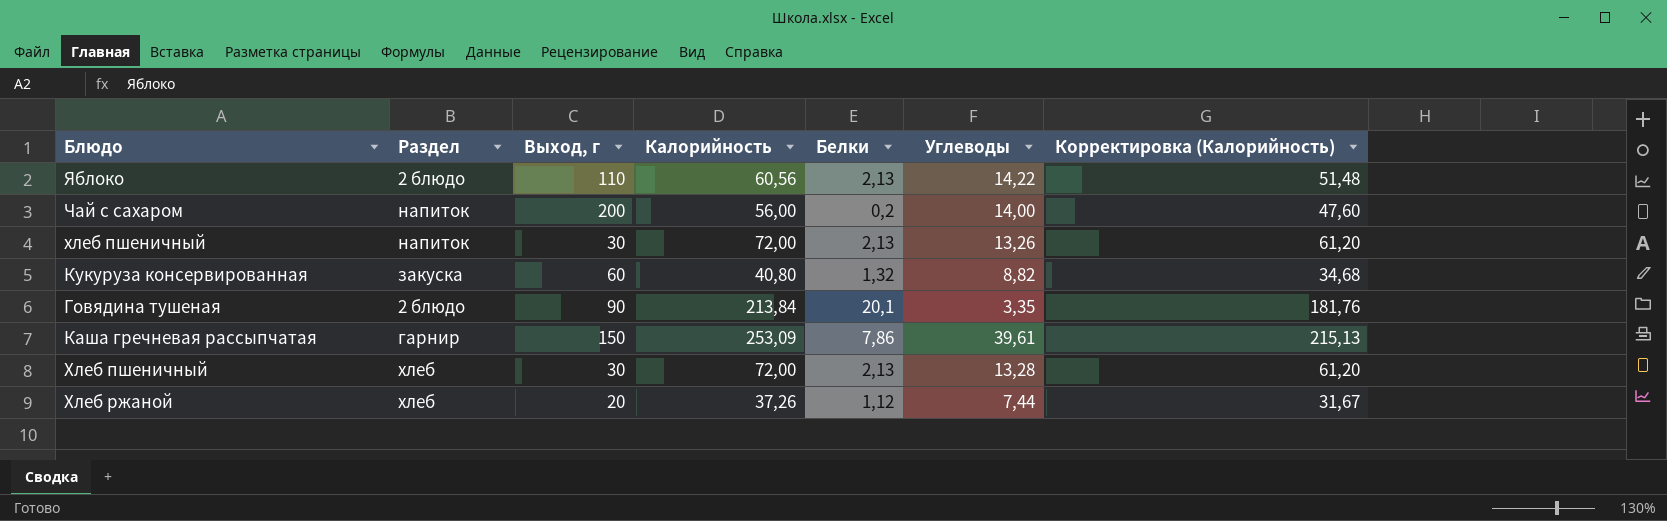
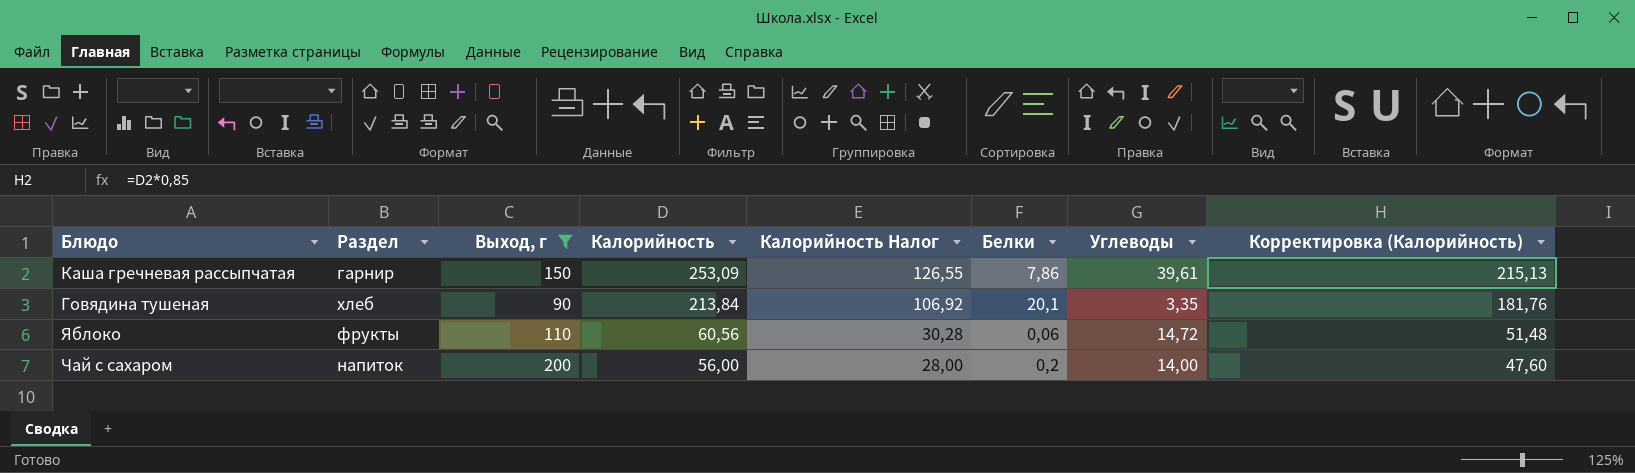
filter: none -> Выход, г >= 90
row order: none -> Калорийность descending
column Калорийность Налог | formula: none -> [Калорийность] * 0,5
Говядина тушеная | Раздел: 2 блюдо -> хлеб
Яблоко | Раздел: 2 блюдо -> фрукты
Яблоко | Белки: 2,13 -> 0,06
Яблоко | Углеводы: 14,22 -> 14,72

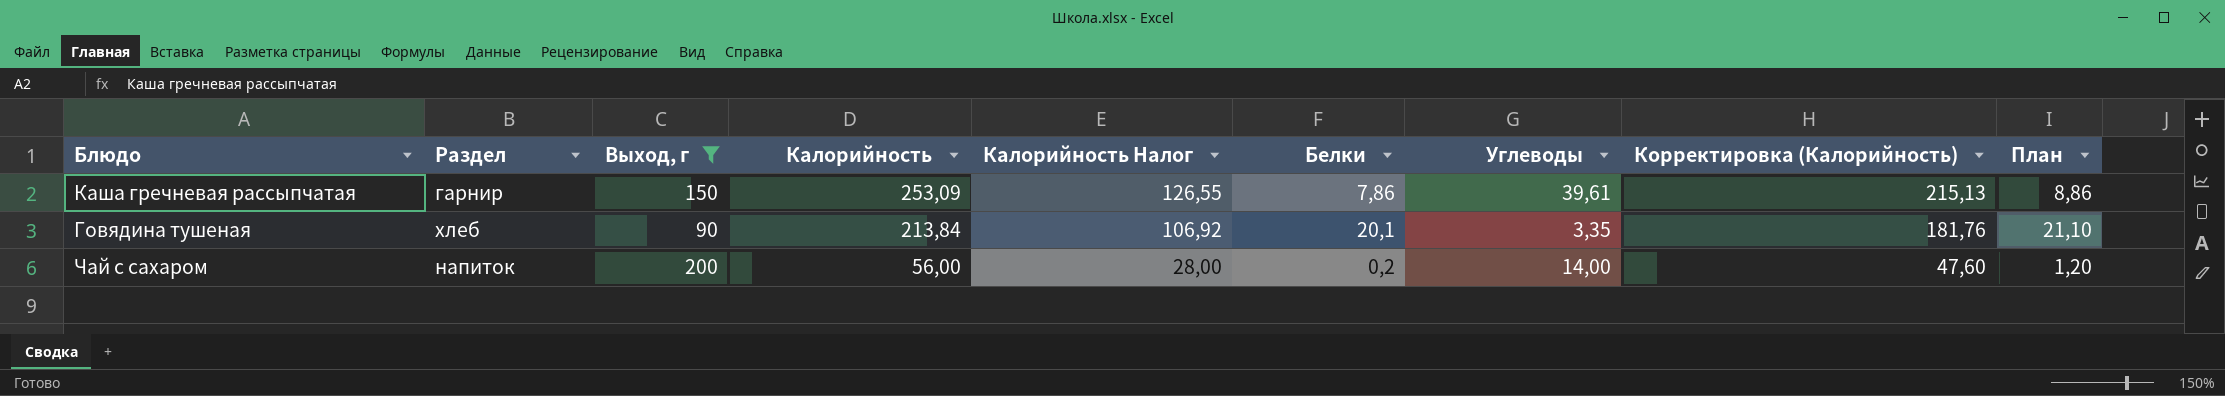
column План | formula: none -> [Белки] + 1
row Яблоко: фрукты | 110 | 60,56 | 30,28 | 0,06 | 14,72 | 51,48 -> none

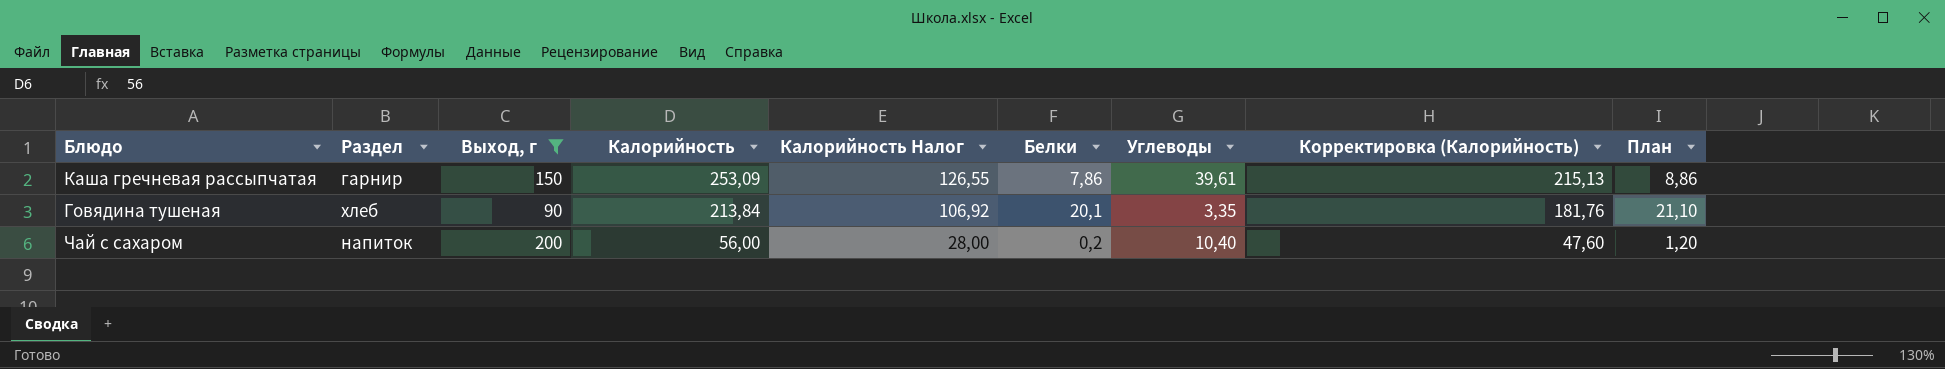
Чай с сахаром | Углеводы: 14,00 -> 10,40

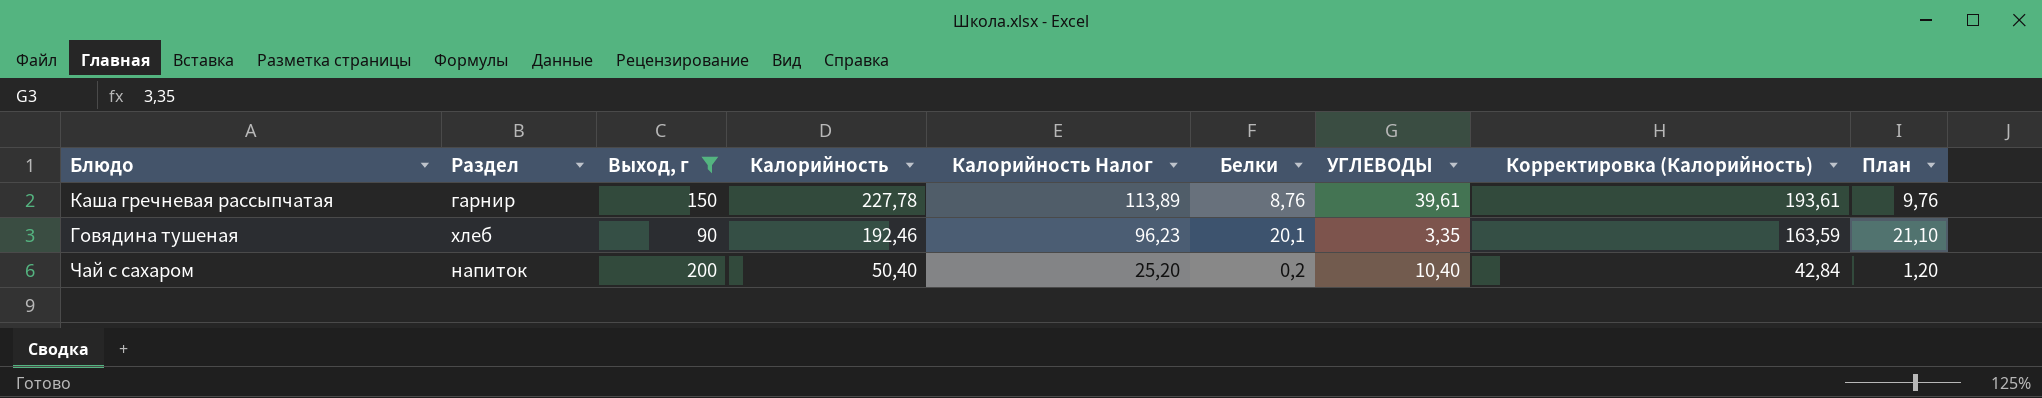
column name: Углеводы -> УГЛЕВОДЫ
Каша гречневая рассыпчатая | Калорийность: 253,09 -> 227,78
Каша гречневая рассыпчатая | Калорийность Налог: 126,55 -> 113,89
Каша гречневая рассыпчатая | Белки: 7,86 -> 8,76
Каша гречневая рассыпчатая | Корректировка (Калорийность): 215,13 -> 193,61
Каша гречневая рассыпчатая | План: 8,86 -> 9,76
Говядина тушеная | Калорийность: 213,84 -> 192,46
Говядина тушеная | Калорийность Налог: 106,92 -> 96,23
Говядина тушеная | Корректировка (Калорийность): 181,76 -> 163,59
Чай с сахаром | Калорийность: 56,00 -> 50,40
Чай с сахаром | Калорийность Налог: 28,00 -> 25,20
Чай с сахаром | Корректировка (Калорийность): 47,60 -> 42,84

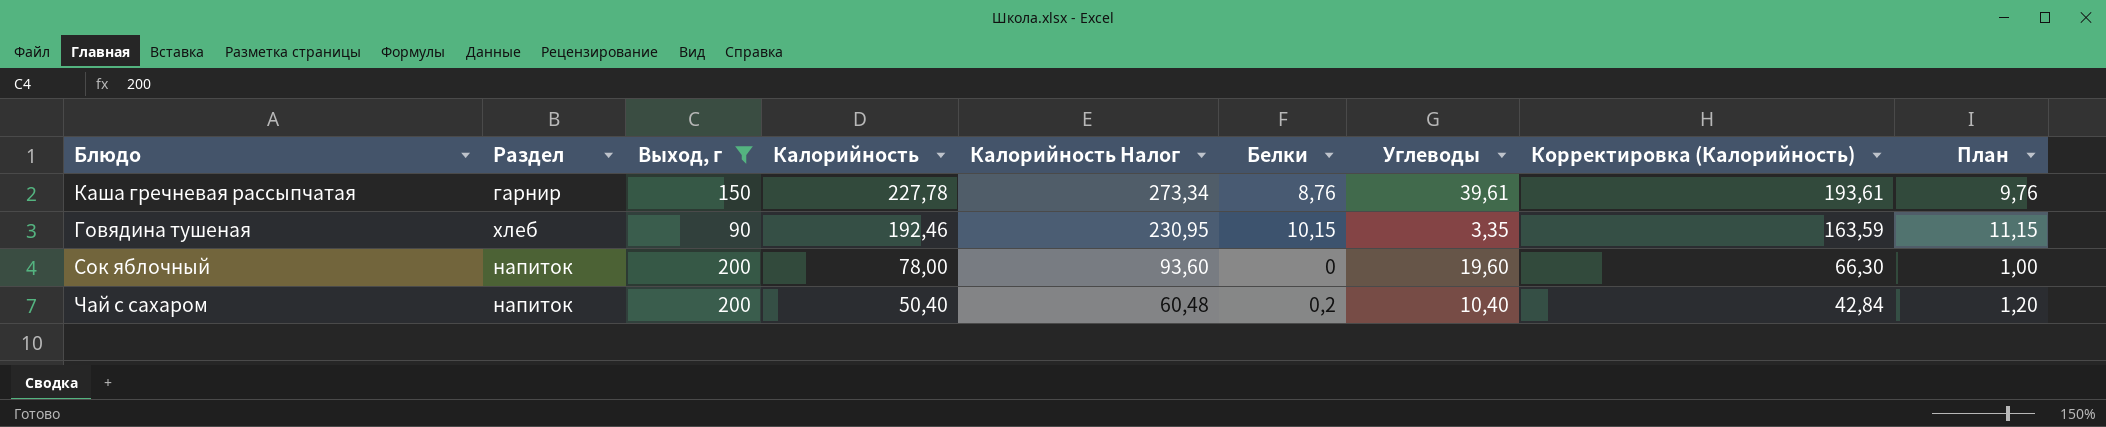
column Калорийность Налог | formula: [Калорийность] * 0,5 -> [Калорийность] * 1,2
column name: УГЛЕВОДЫ -> Углеводы
Говядина тушеная | Белки: 20,1 -> 10,15
Говядина тушеная | План: 21,10 -> 11,15
row Сок яблочный: none -> напиток | 200 | 78,00 | 93,60 | 0 | 19,60 | 66,30 | 1,00

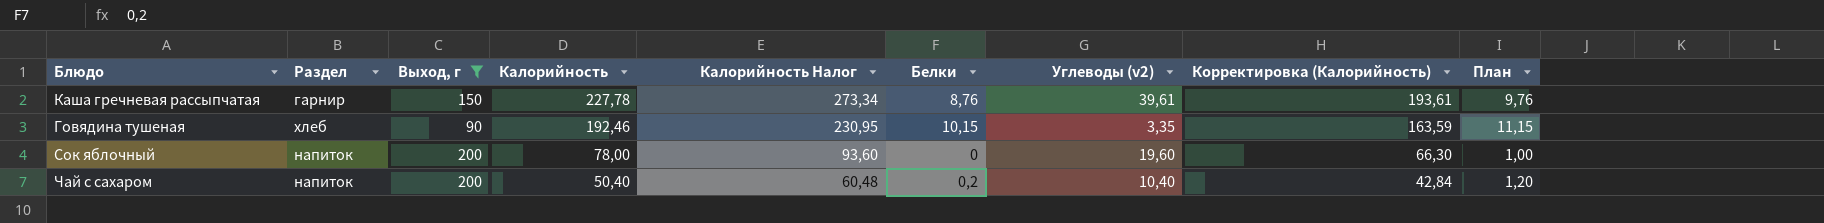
column name: Углеводы -> Углеводы (v2)

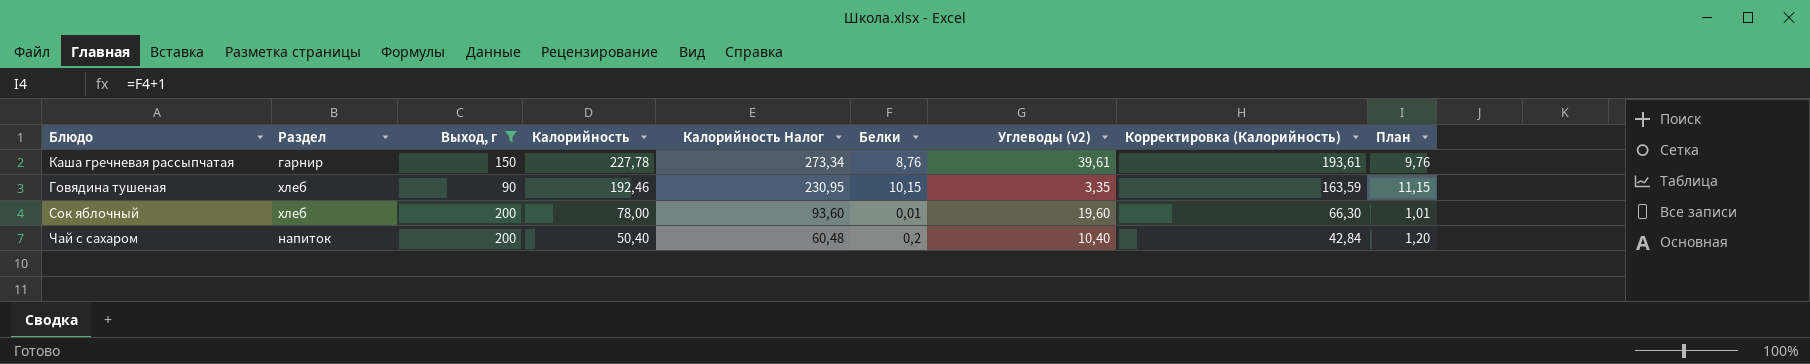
Сок яблочный | Раздел: напиток -> хлеб
Сок яблочный | Белки: 0 -> 0,01
Сок яблочный | План: 1,00 -> 1,01

